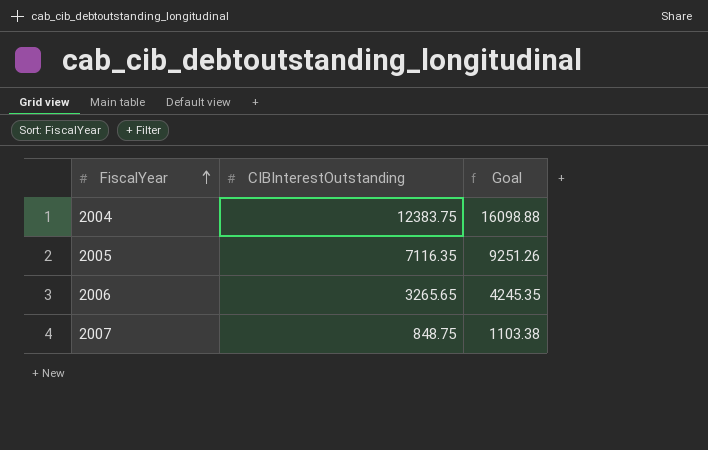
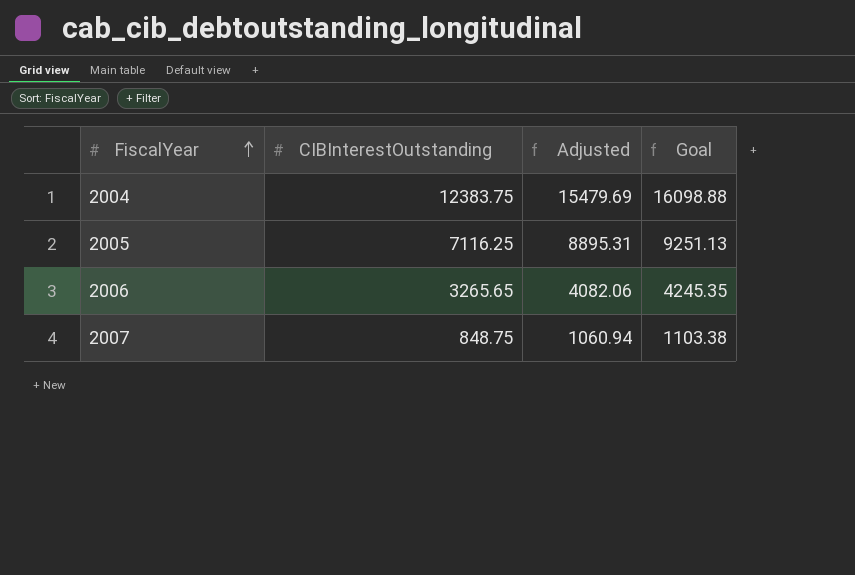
column Adjusted | formula: none -> [CIBInterestOutstanding] * 1.25
2005 | CIBInterestOutstanding: 7116.35 -> 7116.25
2005 | Goal: 9251.26 -> 9251.13

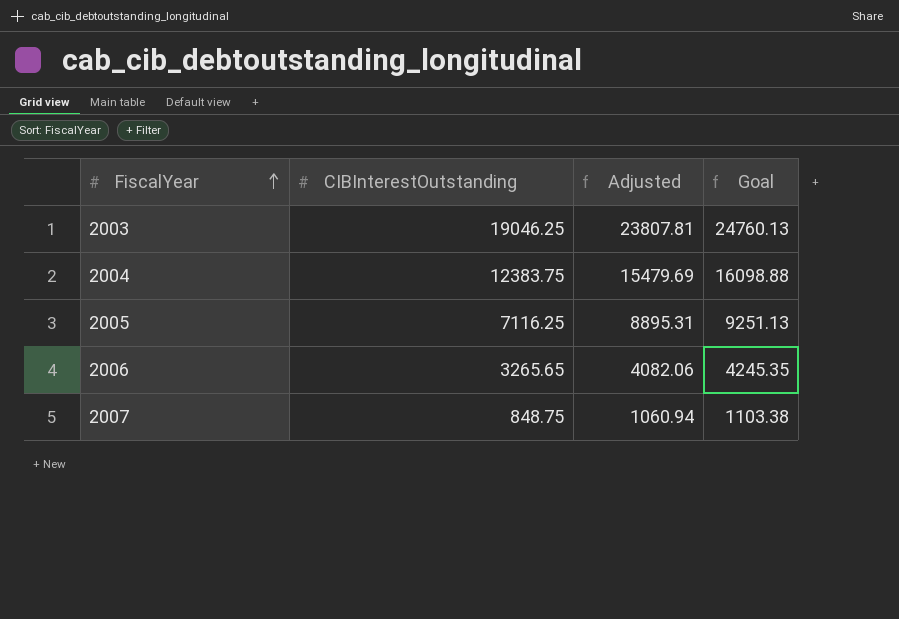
row 2003: none -> 19046.25 | 23807.81 | 24760.13

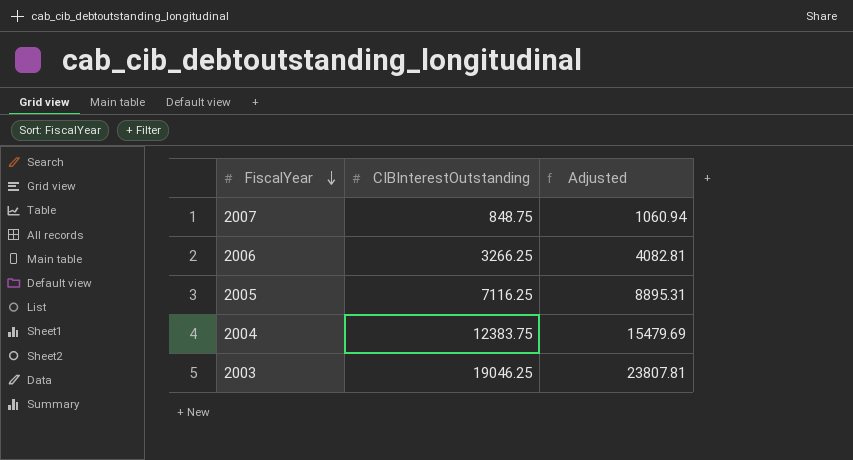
row order: FiscalYear ascending -> FiscalYear descending
column Goal | formula: [CIBInterestOutstanding] * 1.3 -> none
2006 | CIBInterestOutstanding: 3265.65 -> 3266.25
2006 | Adjusted: 4082.06 -> 4082.81

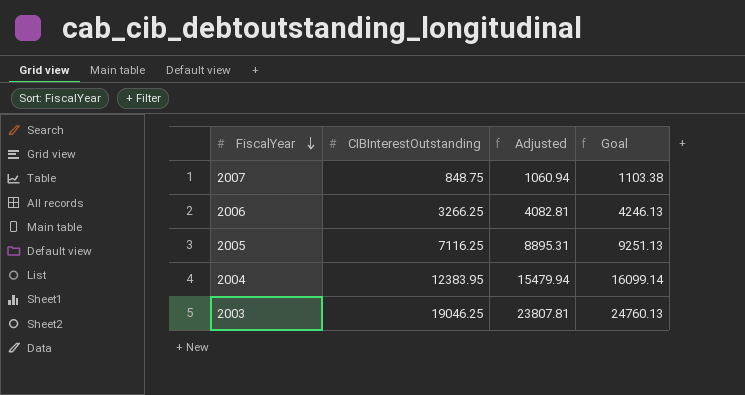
column Goal | formula: none -> [CIBInterestOutstanding] * 1.3
2004 | CIBInterestOutstanding: 12383.75 -> 12383.95
2004 | Adjusted: 15479.69 -> 15479.94

